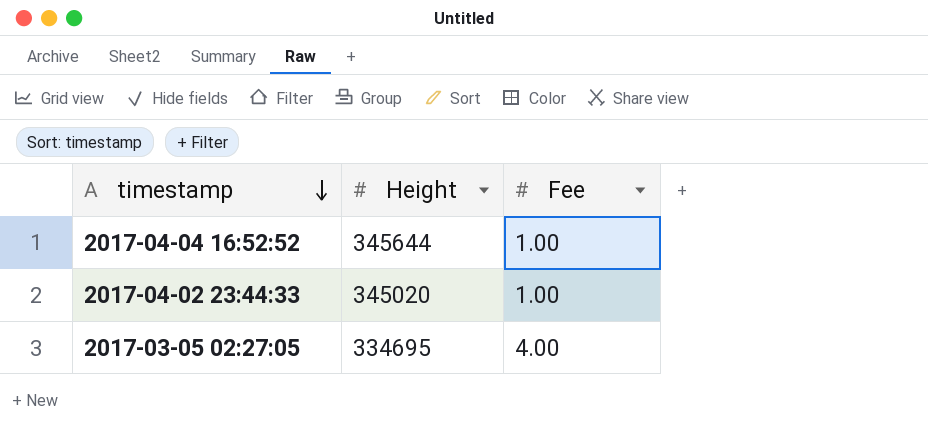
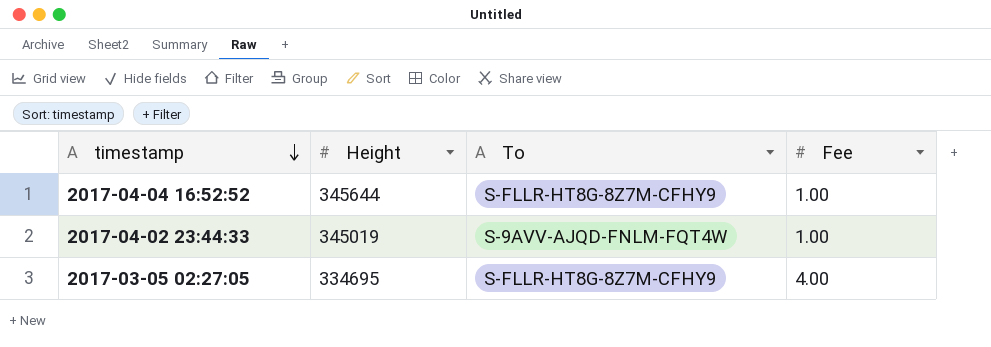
column To | position: none -> 3
2017-04-02 23:44:33 | Height: 345020 -> 345019

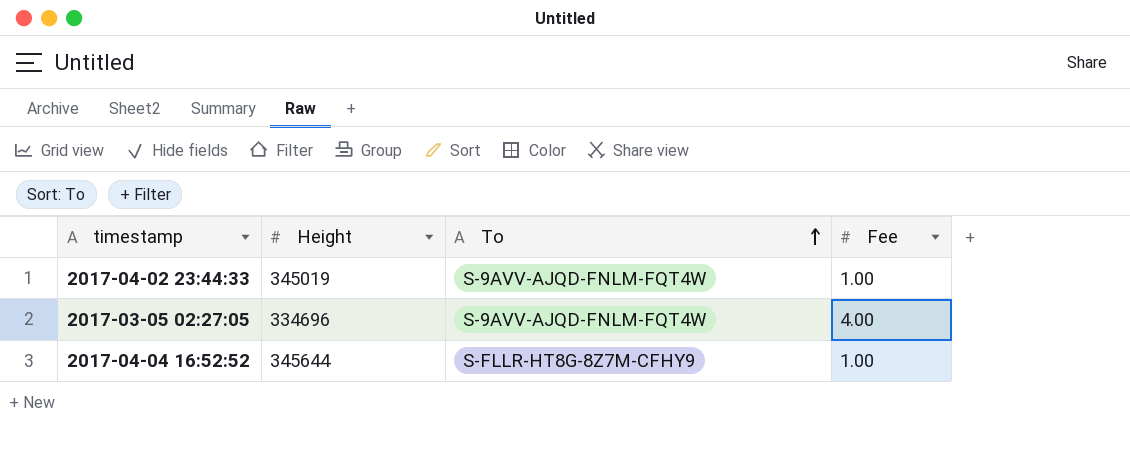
row order: timestamp descending -> To ascending
2017-03-05 02:27:05 | Height: 334695 -> 334696
2017-03-05 02:27:05 | To: S-FLLR-HT8G-8Z7M-CFHY9 -> S-9AVV-AJQD-FNLM-FQT4W

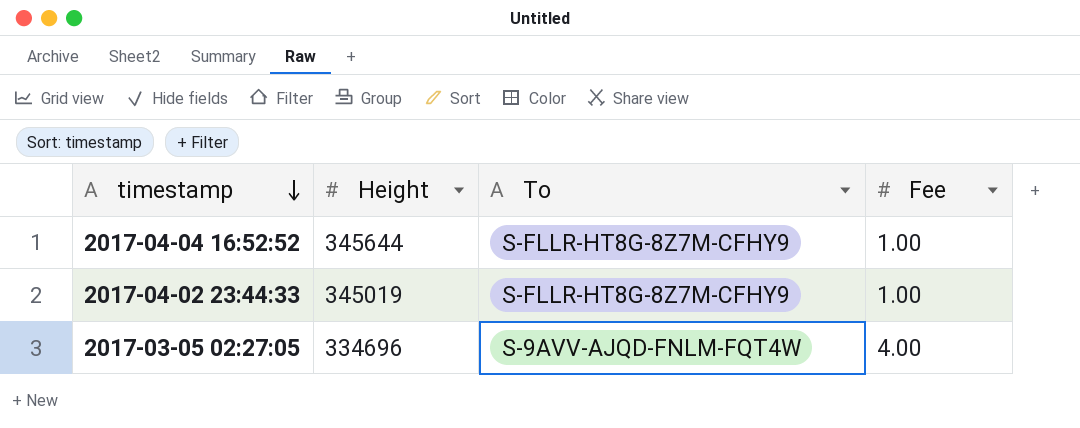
row order: To ascending -> timestamp descending
2017-04-02 23:44:33 | To: S-9AVV-AJQD-FNLM-FQT4W -> S-FLLR-HT8G-8Z7M-CFHY9

